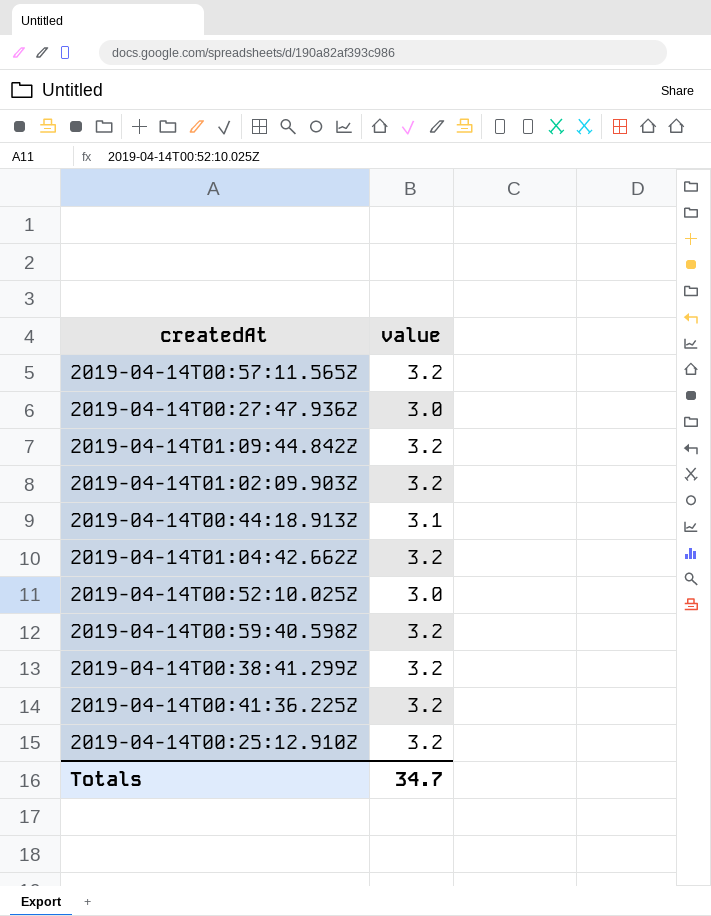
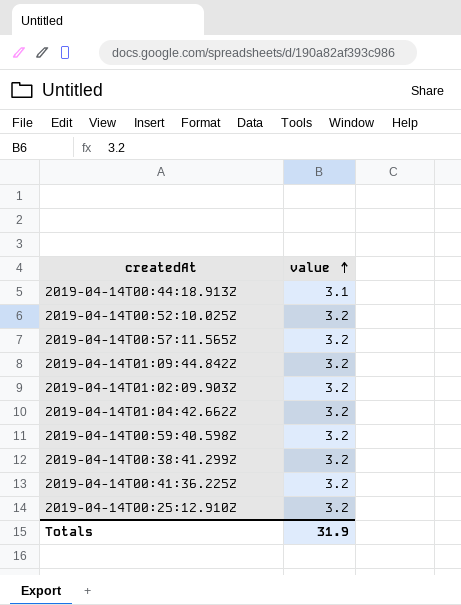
row order: none -> value ascending
row 2019-04-14T00:27:47.936Z: 3.0 -> none
2019-04-14T00:52:10.025Z | value: 3.0 -> 3.2
Totals | value: 34.7 -> 31.9

